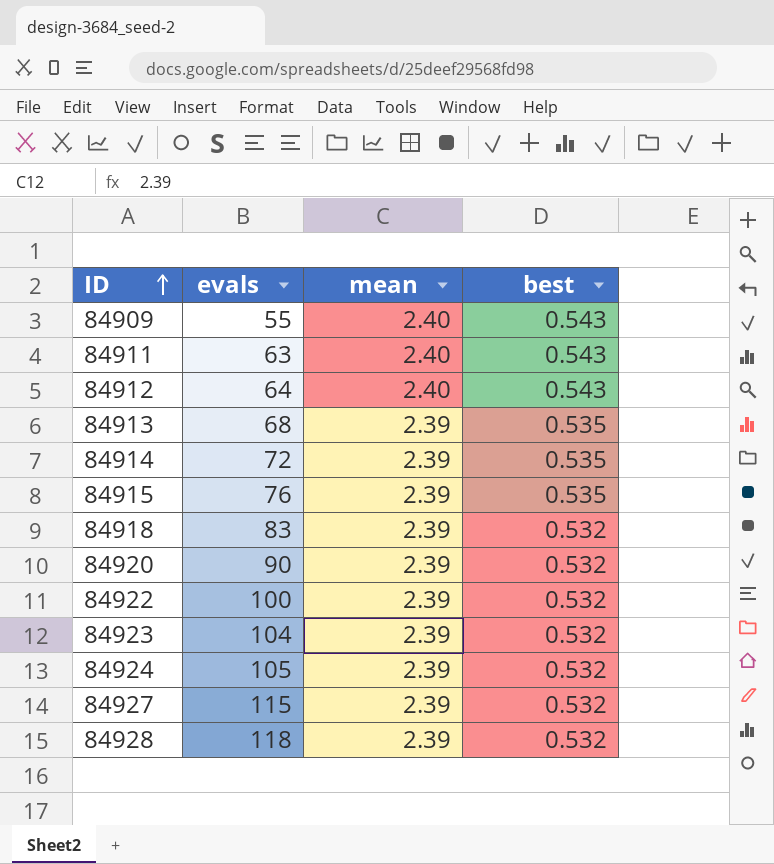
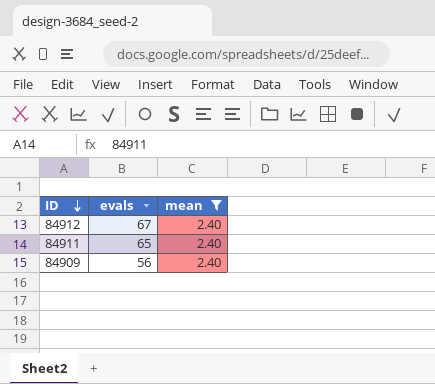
filter: none -> mean = 2.40
row order: ID ascending -> ID descending
column best | position: 4 -> none
84912 | evals: 64 -> 67
84911 | evals: 63 -> 65
84909 | evals: 55 -> 56

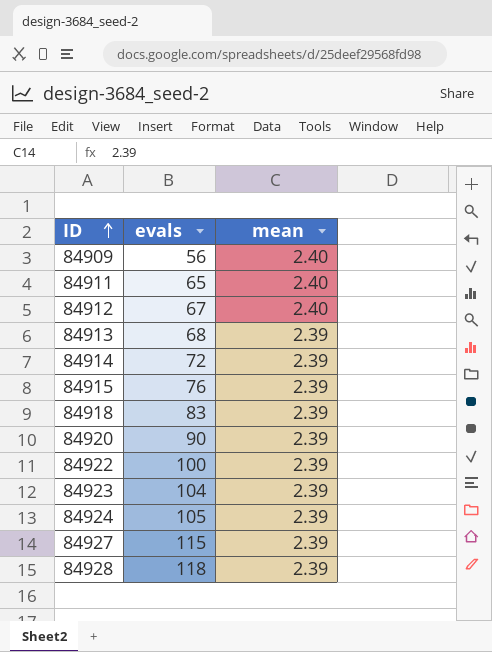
filter: mean = 2.40 -> none
row order: ID descending -> ID ascending

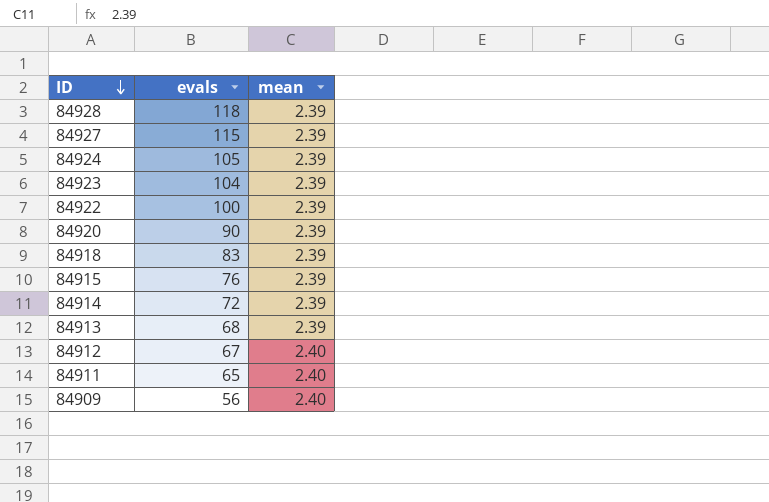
row order: ID ascending -> ID descending

